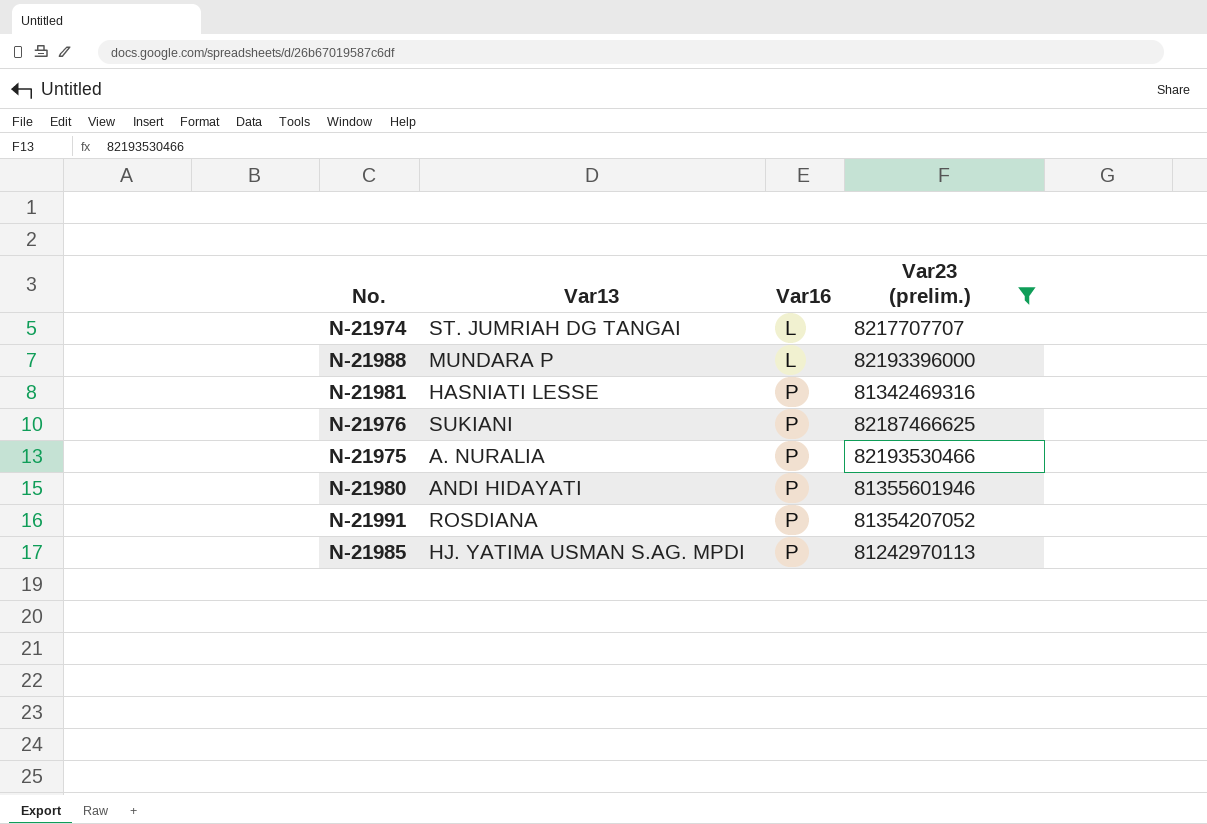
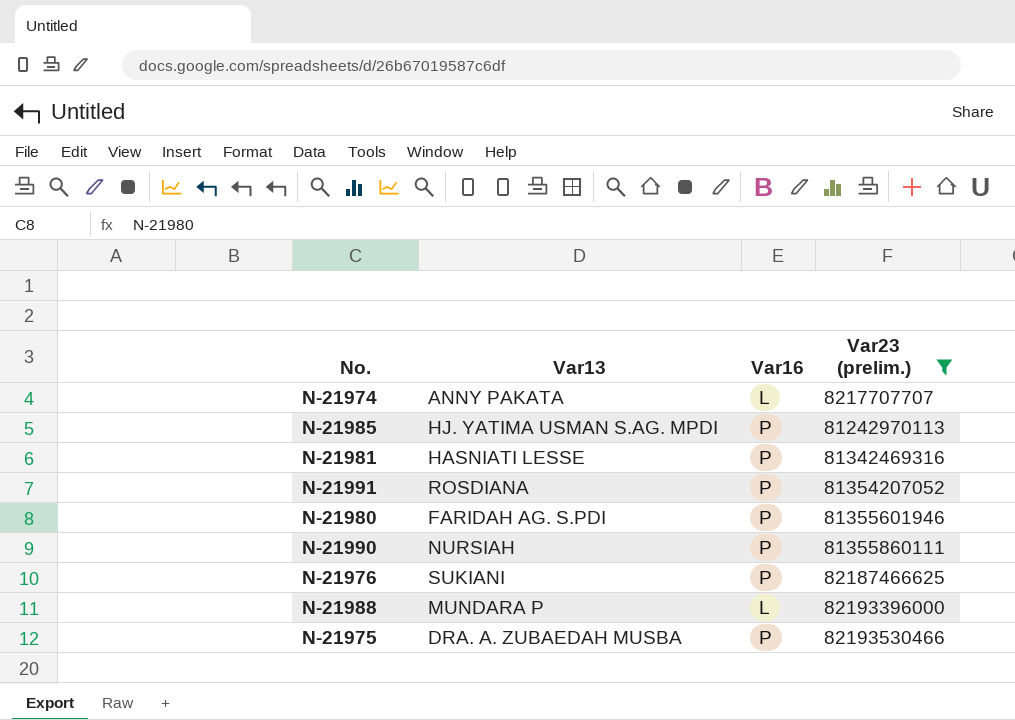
row order: Var16 ascending -> Var23 (prelim.) ascending
N-21974 | Var13: ST. JUMRIAH DG TANGAI -> ANNY PAKATA
N-21980 | Var13: ANDI HIDAYATI -> FARIDAH AG. S.PDI
row N-21990: none -> NURSIAH | P | 81355860111
N-21975 | Var13: A. NURALIA -> DRA. A. ZUBAEDAH MUSBA

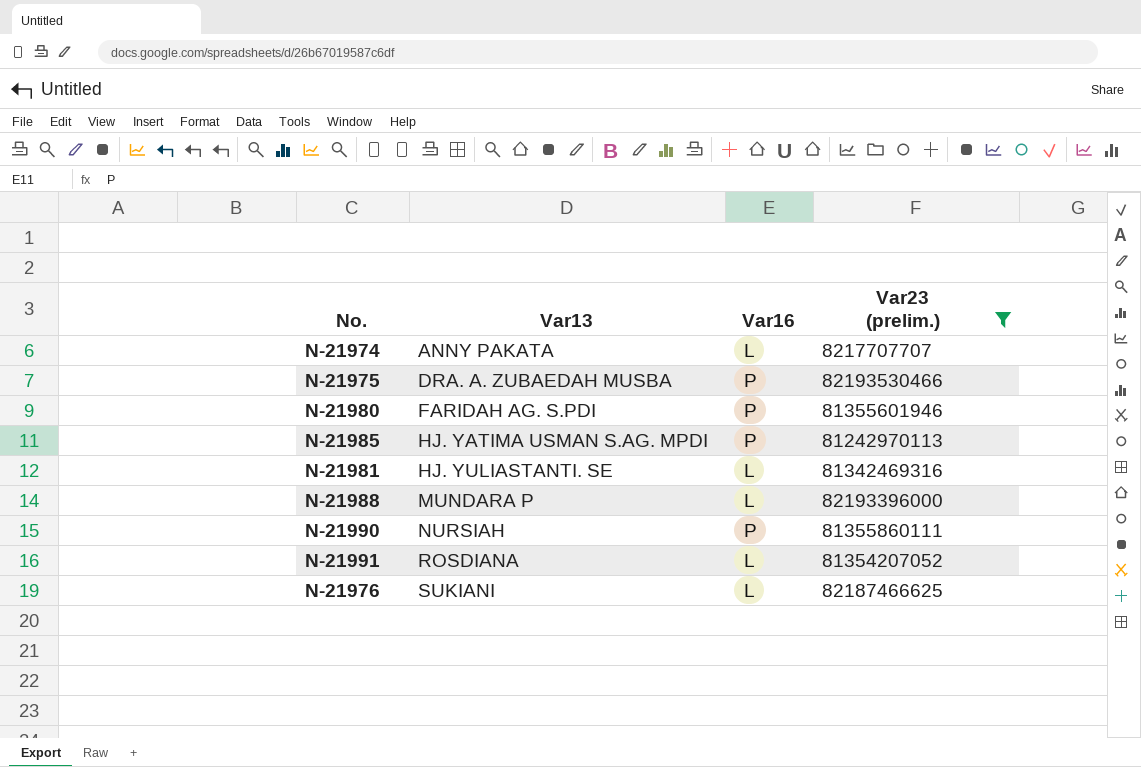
row order: Var23 (prelim.) ascending -> Var13 ascending
N-21981 | Var13: HASNIATI LESSE -> HJ. YULIASTANTI. SE
N-21981 | Var16: P -> L
N-21991 | Var16: P -> L
N-21976 | Var16: P -> L

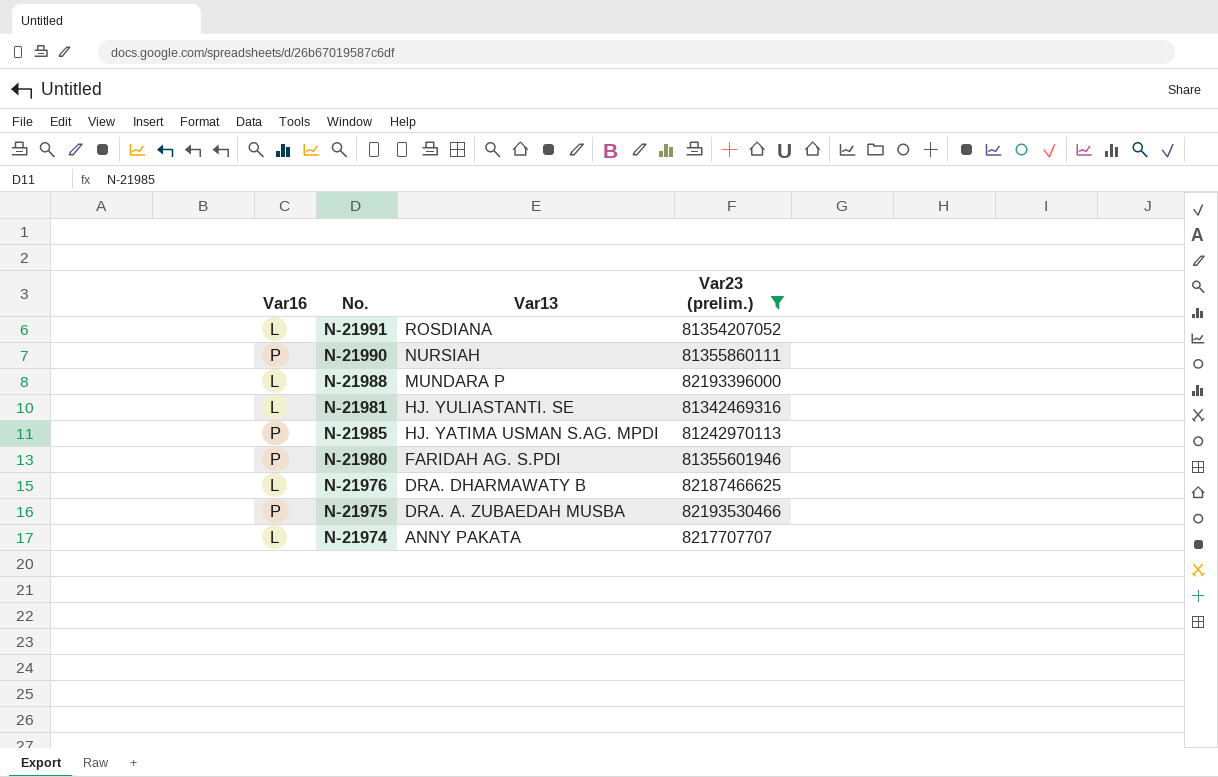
row order: Var13 ascending -> Var13 descending
column Var16 | position: 3 -> 1
N-21976 | Var13: SUKIANI -> DRA. DHARMAWATY B

